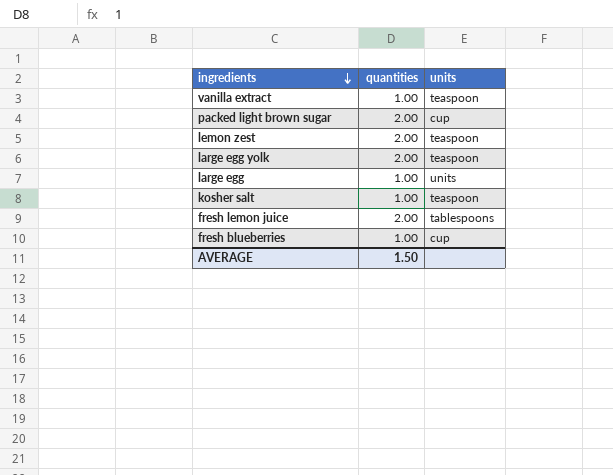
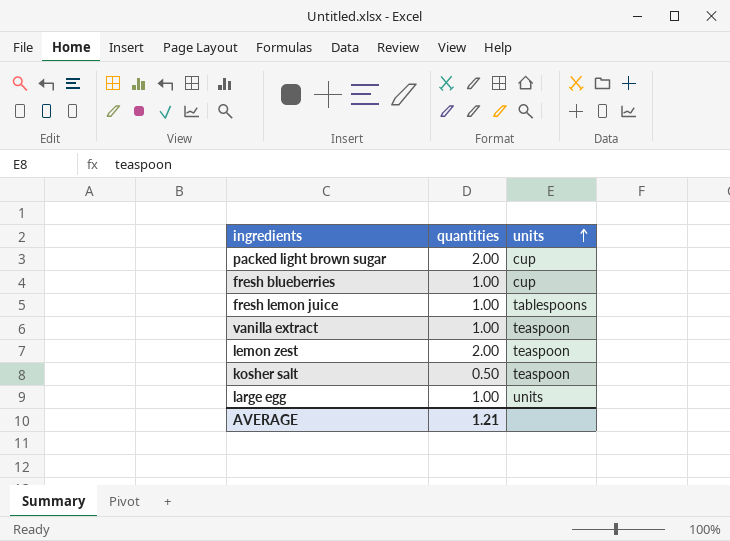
row order: ingredients descending -> units ascending
row large egg yolk: 2.00 | teaspoon -> none
fresh lemon juice | quantities: 2.00 -> 1.00
kosher salt | quantities: 1.00 -> 0.50
AVERAGE | quantities: 1.50 -> 1.21

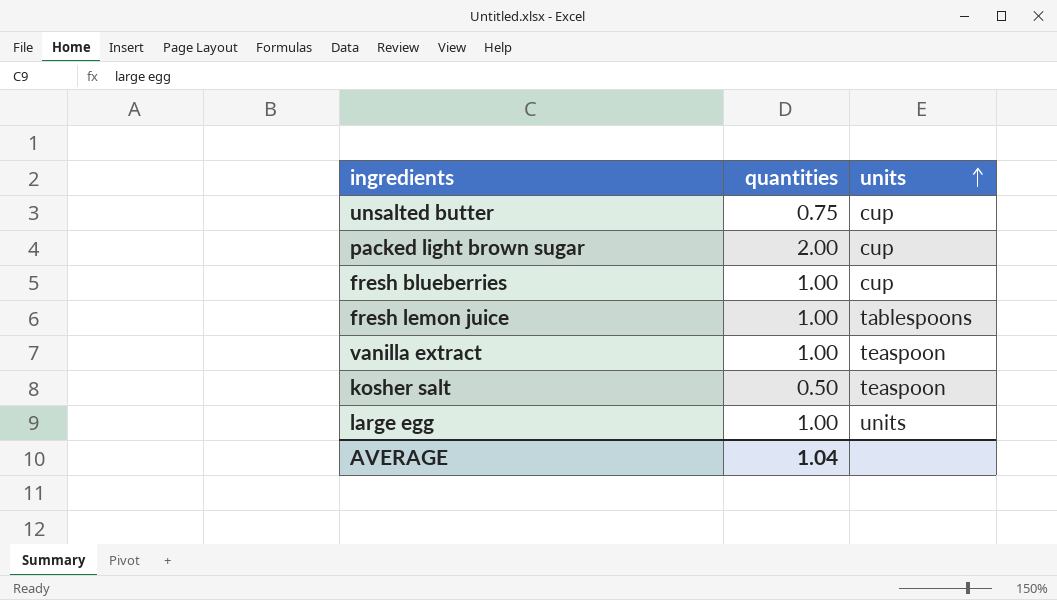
row lemon zest: 2.00 | teaspoon -> none
row unsalted butter: none -> 0.75 | cup
AVERAGE | quantities: 1.21 -> 1.04

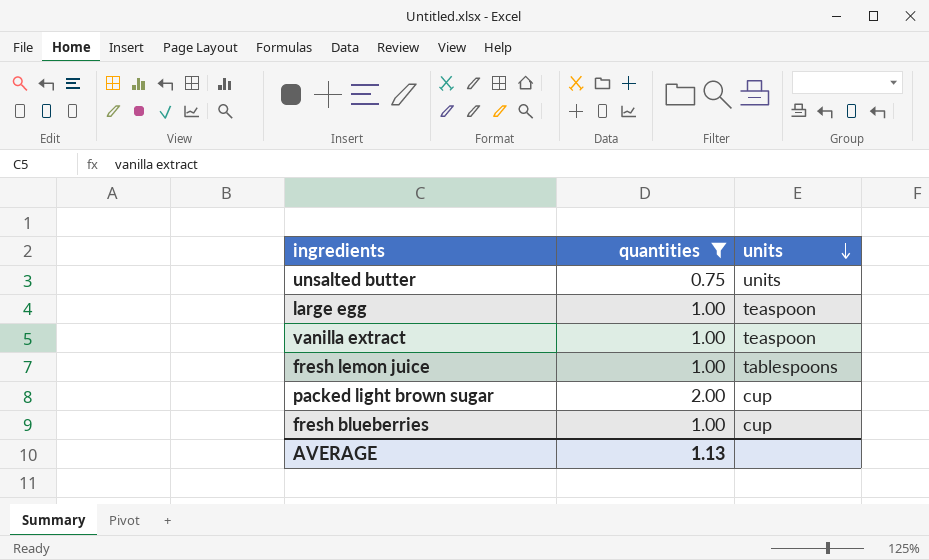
filter: none -> quantities != 0.50
row order: units ascending -> units descending
unsalted butter | units: cup -> units
large egg | units: units -> teaspoon
AVERAGE | quantities: 1.04 -> 1.13

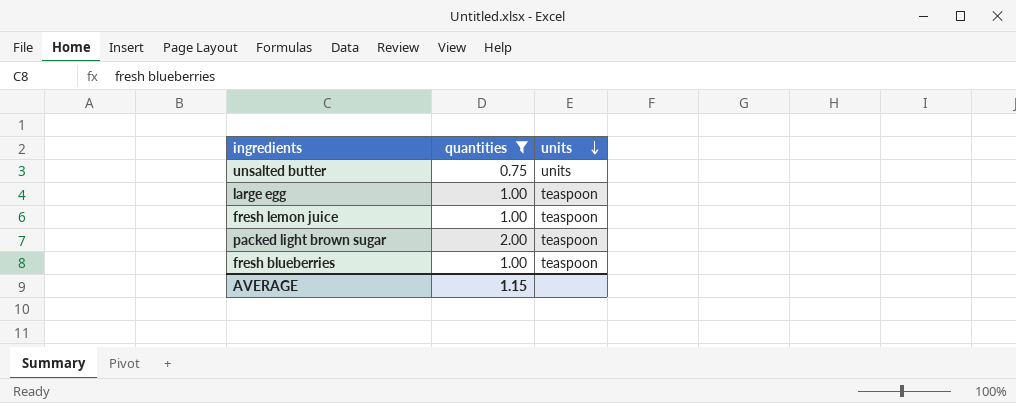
row vanilla extract: 1.00 | teaspoon -> none
fresh lemon juice | units: tablespoons -> teaspoon
packed light brown sugar | units: cup -> teaspoon
fresh blueberries | units: cup -> teaspoon
AVERAGE | quantities: 1.13 -> 1.15

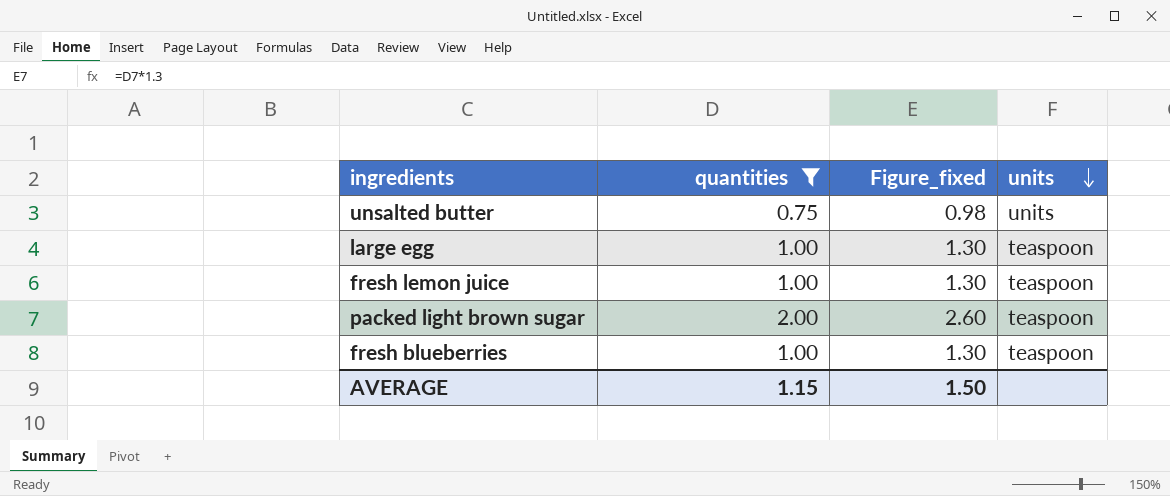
column Figure_fixed | formula: none -> [quantities] * 1.3

